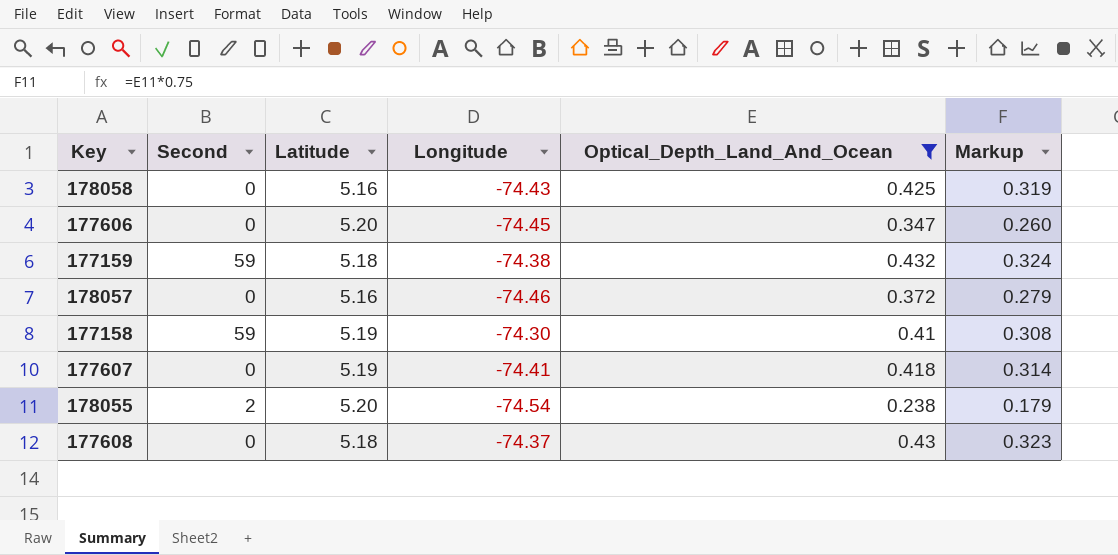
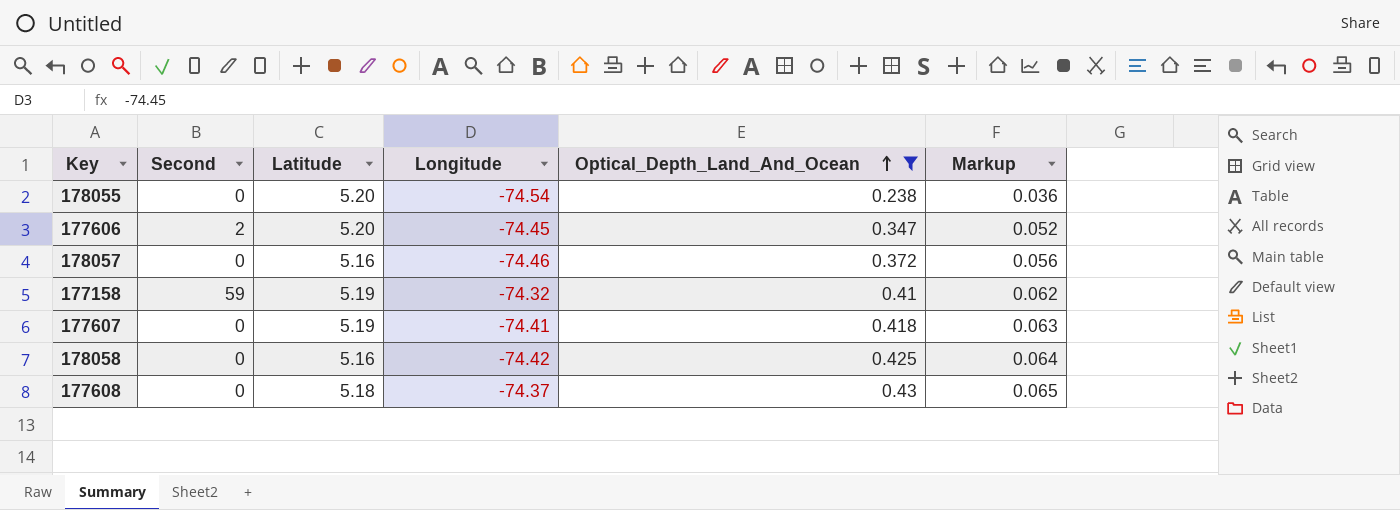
row order: none -> Optical_Depth_Land_And_Ocean ascending
column Markup | formula: [Optical_Depth_Land_And_Ocean] * 0.75 -> [Optical_Depth_Land_And_Ocean] * 0.15
row 177159: 59 | 5.18 | -74.38 | 0.432 | 0.324 -> none
178055 | Second: 2 -> 0
177606 | Second: 0 -> 2
177158 | Longitude: -74.30 -> -74.32
178058 | Longitude: -74.43 -> -74.42

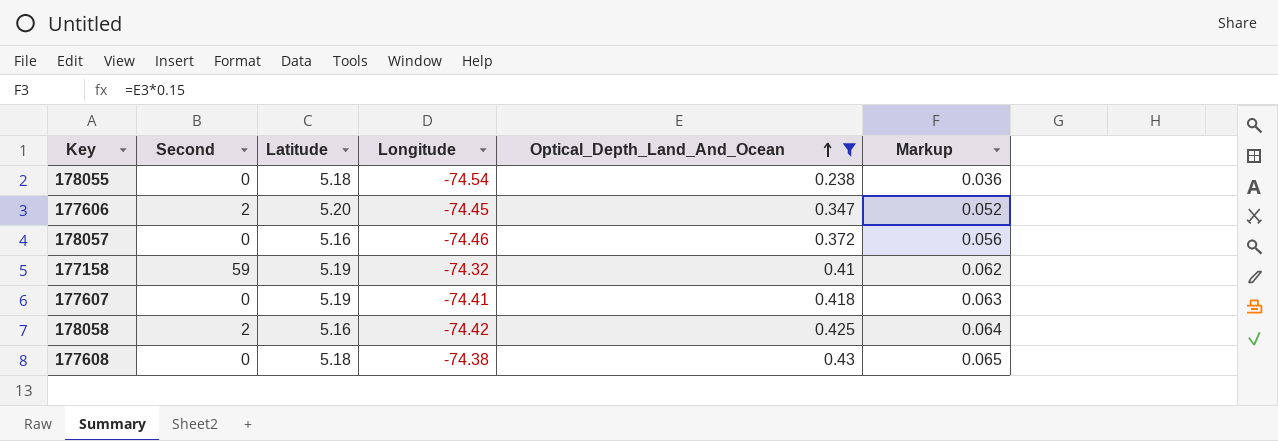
178055 | Latitude: 5.20 -> 5.18
178058 | Second: 0 -> 2
177608 | Longitude: -74.37 -> -74.38

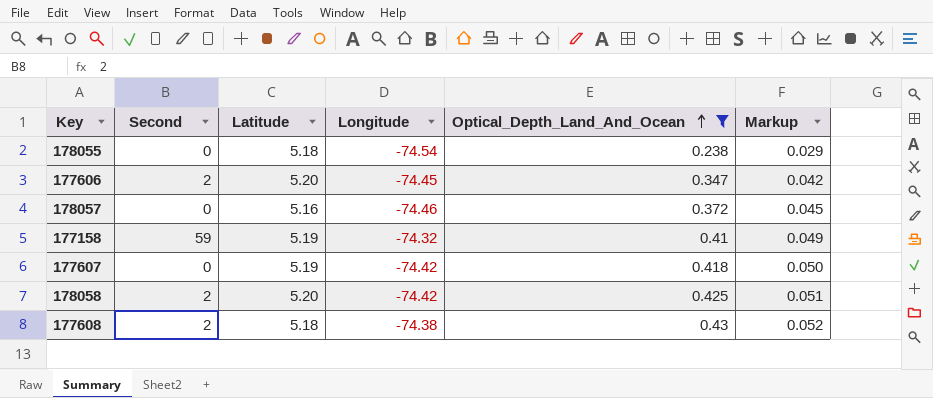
column Markup | formula: [Optical_Depth_Land_And_Ocean] * 0.15 -> [Optical_Depth_Land_And_Ocean] * 0.12
177607 | Longitude: -74.41 -> -74.42
178058 | Latitude: 5.16 -> 5.20
177608 | Second: 0 -> 2

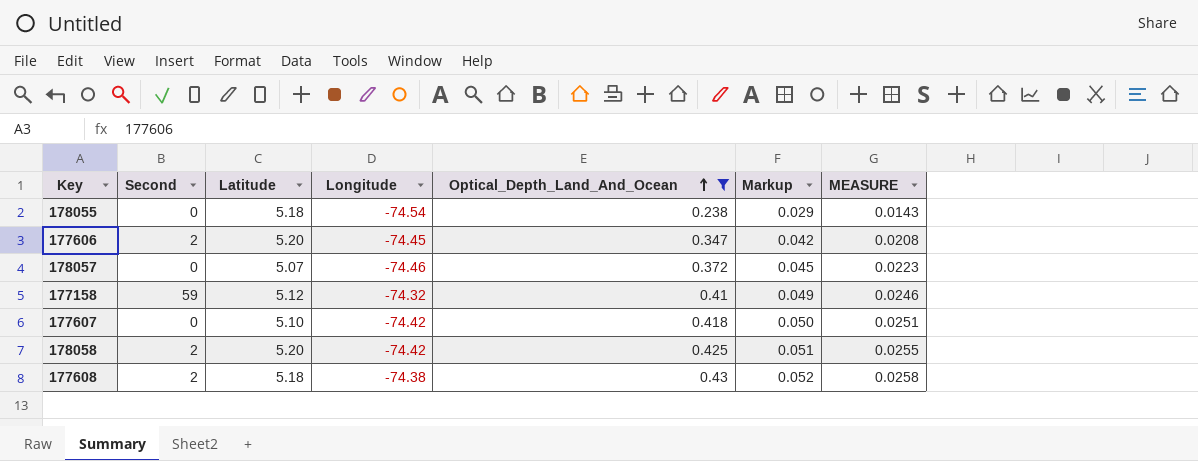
column MEASURE | formula: none -> [Optical_Depth_Land_And_Ocean] * 0.06
178057 | Latitude: 5.16 -> 5.07
177158 | Latitude: 5.19 -> 5.12
177607 | Latitude: 5.19 -> 5.10

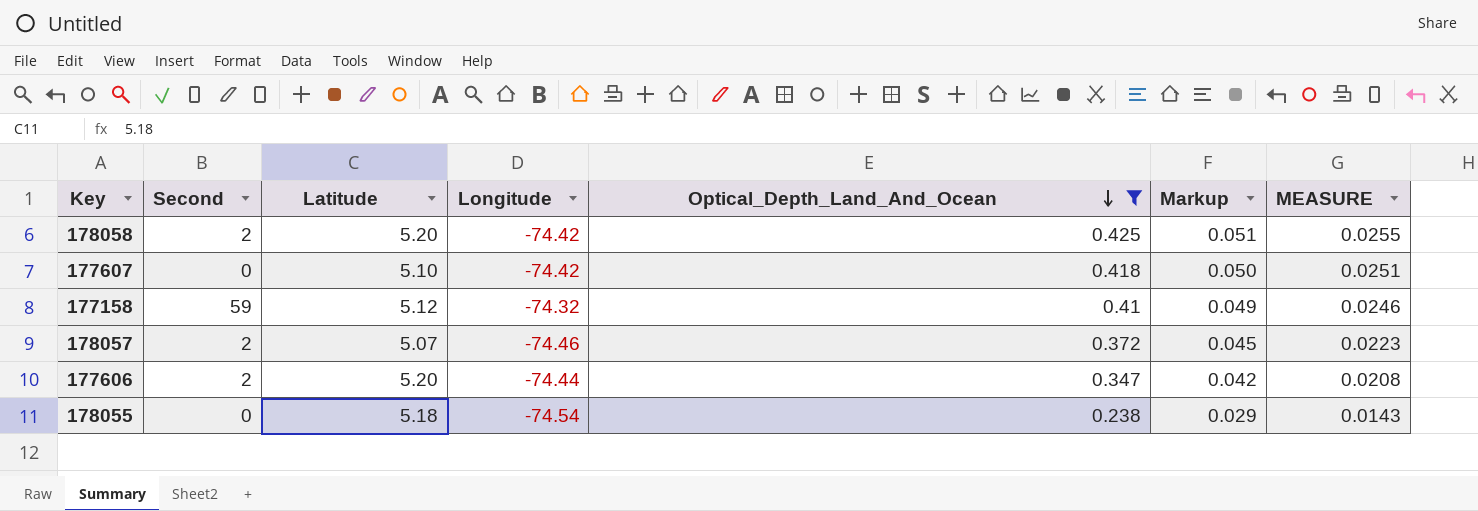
row order: Optical_Depth_Land_And_Ocean ascending -> Optical_Depth_Land_And_Ocean descending
row 177608: 2 | 5.18 | -74.38 | 0.43 | 0.052 | 0.0258 -> none
178057 | Second: 0 -> 2
177606 | Longitude: -74.45 -> -74.44

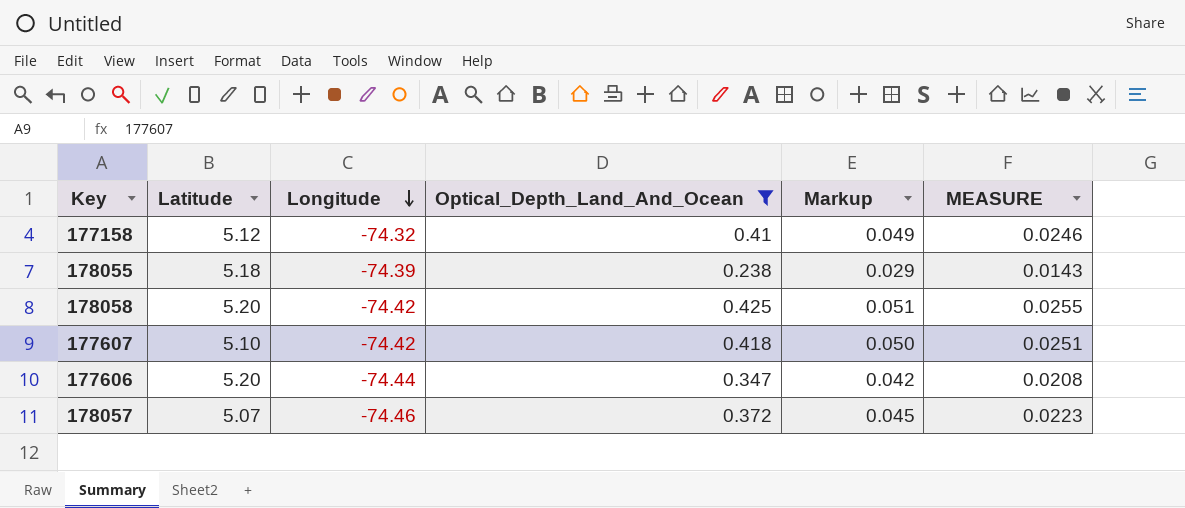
row order: Optical_Depth_Land_And_Ocean descending -> Longitude descending
column Second | position: 2 -> none
178055 | Longitude: -74.54 -> -74.39

